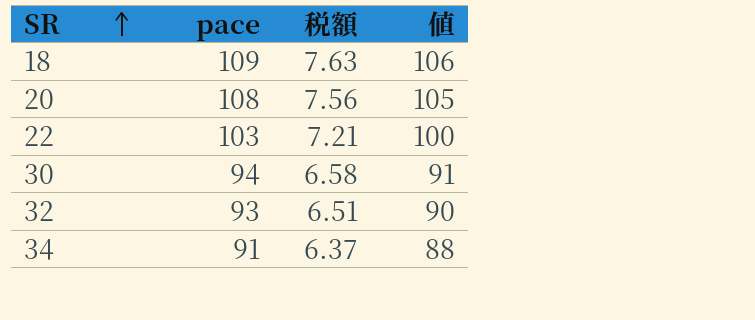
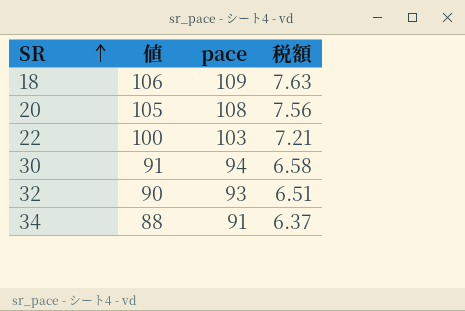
column 値 | position: 4 -> 2

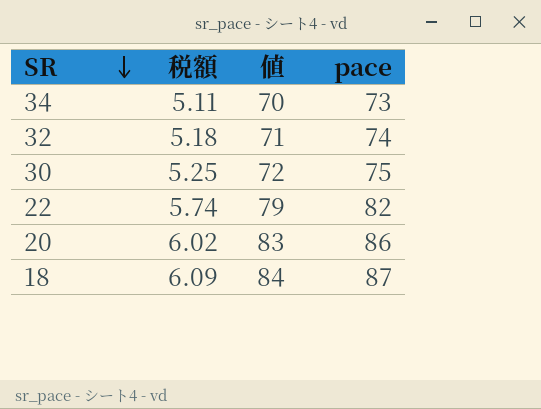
row order: SR ascending -> SR descending
column 税額 | position: 4 -> 2
34 | 税額: 6.37 -> 5.11
34 | 値: 88 -> 70
34 | pace: 91 -> 73
32 | 税額: 6.51 -> 5.18
32 | 値: 90 -> 71
32 | pace: 93 -> 74
30 | 税額: 6.58 -> 5.25
30 | 値: 91 -> 72
30 | pace: 94 -> 75
22 | 税額: 7.21 -> 5.74
22 | 値: 100 -> 79
22 | pace: 103 -> 82
20 | 税額: 7.56 -> 6.02
20 | 値: 105 -> 83
20 | pace: 108 -> 86
18 | 税額: 7.63 -> 6.09
18 | 値: 106 -> 84
18 | pace: 109 -> 87

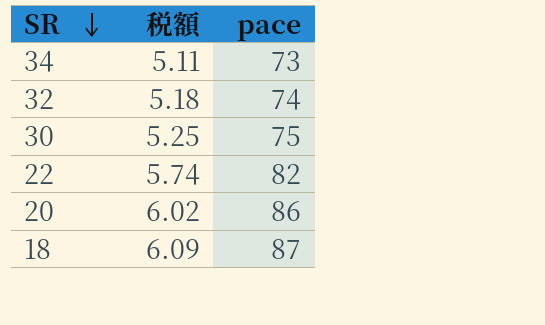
column 値 | formula: [pace] - 3 -> none

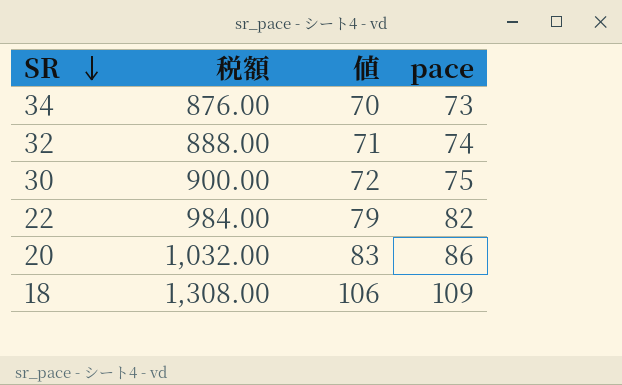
column 税額 | formula: [pace] * 0.07 -> [pace] * 12
column 値 | formula: none -> [pace] - 3
18 | pace: 87 -> 109

